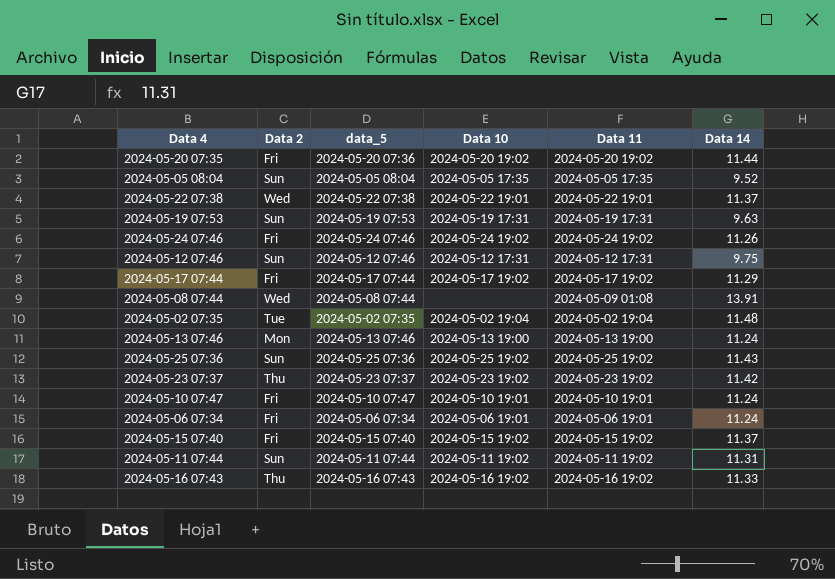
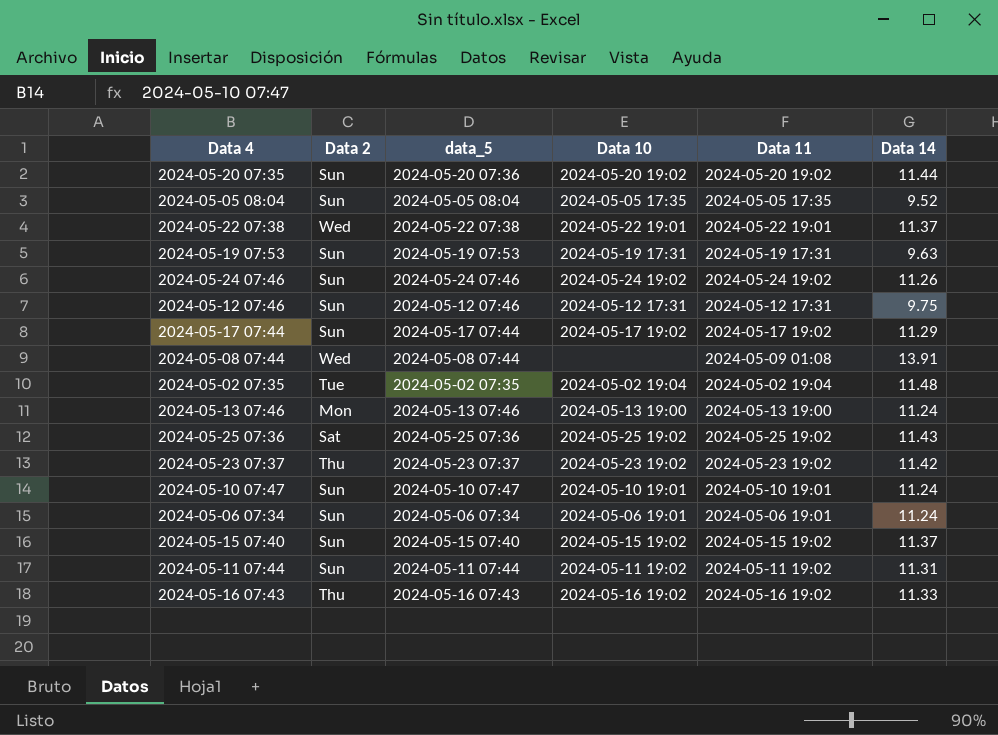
2024-05-20 07:35 | Data 2: Fri -> Sun
2024-05-24 07:46 | Data 2: Fri -> Sun
2024-05-17 07:44 | Data 2: Fri -> Sun
2024-05-25 07:36 | Data 2: Sun -> Sat
2024-05-10 07:47 | Data 2: Fri -> Sun
2024-05-06 07:34 | Data 2: Fri -> Sun
2024-05-15 07:40 | Data 2: Fri -> Sun

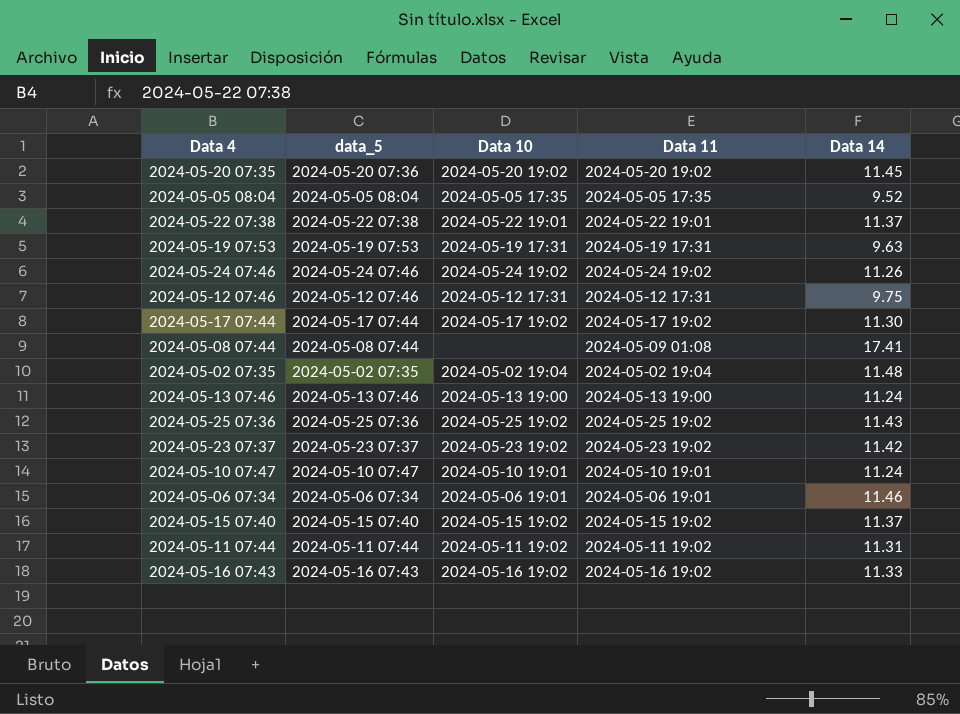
column Data 2 | position: 2 -> none
2024-05-20 07:35 | Data 14: 11.44 -> 11.45
2024-05-17 07:44 | Data 14: 11.29 -> 11.30
2024-05-08 07:44 | Data 14: 13.91 -> 17.41
2024-05-06 07:34 | Data 14: 11.24 -> 11.46

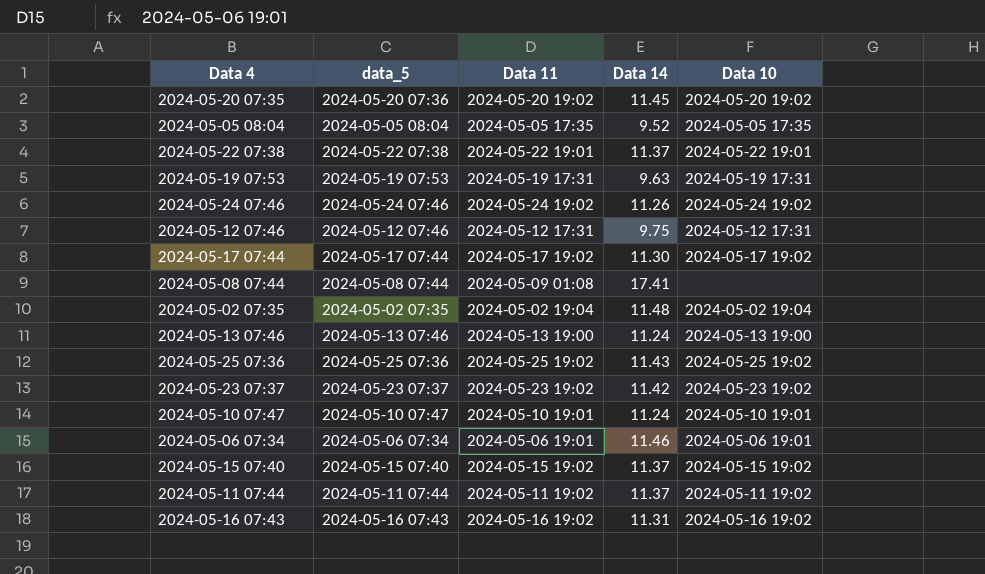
column Data 10 | position: 3 -> 5
2024-05-11 07:44 | Data 14: 11.31 -> 11.37
2024-05-16 07:43 | Data 14: 11.33 -> 11.31

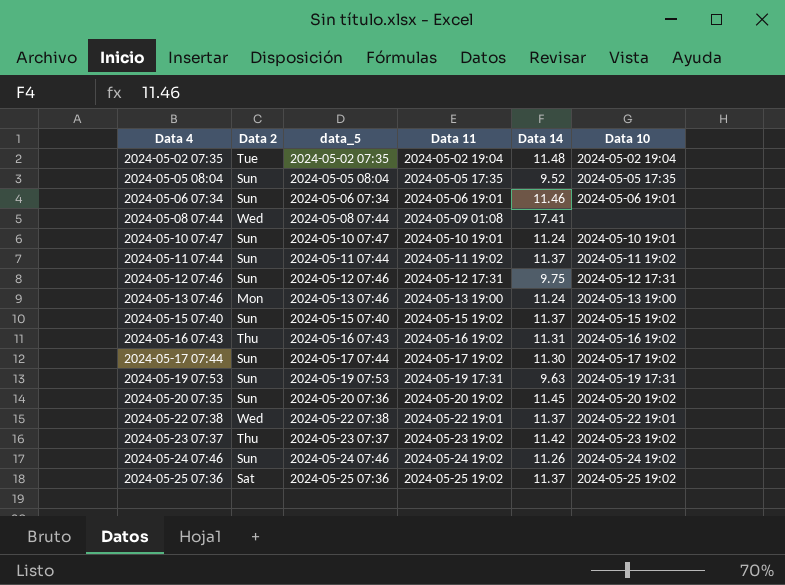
row order: none -> Data 4 ascending
column Data 2 | position: none -> 2
2024-05-25 07:36 | Data 14: 11.43 -> 11.37

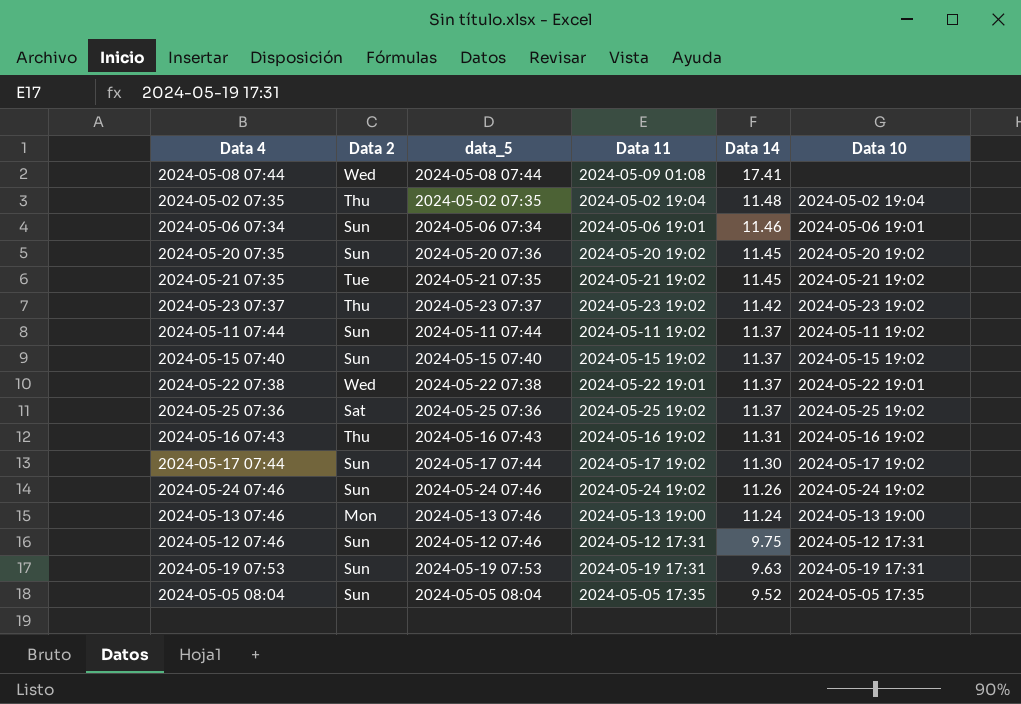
row order: Data 4 ascending -> Data 14 descending
row 2024-05-10 07:47: Sun | 2024-05-10 07:47 | 2024-05-10 19:01 | 11.24 | 2024-05-10 19:01 -> none
2024-05-02 07:35 | Data 2: Tue -> Thu
row 2024-05-21 07:35: none -> Tue | 2024-05-21 07:35 | 2024-05-21 19:02 | 11.45 | 2024-05-21 19:02

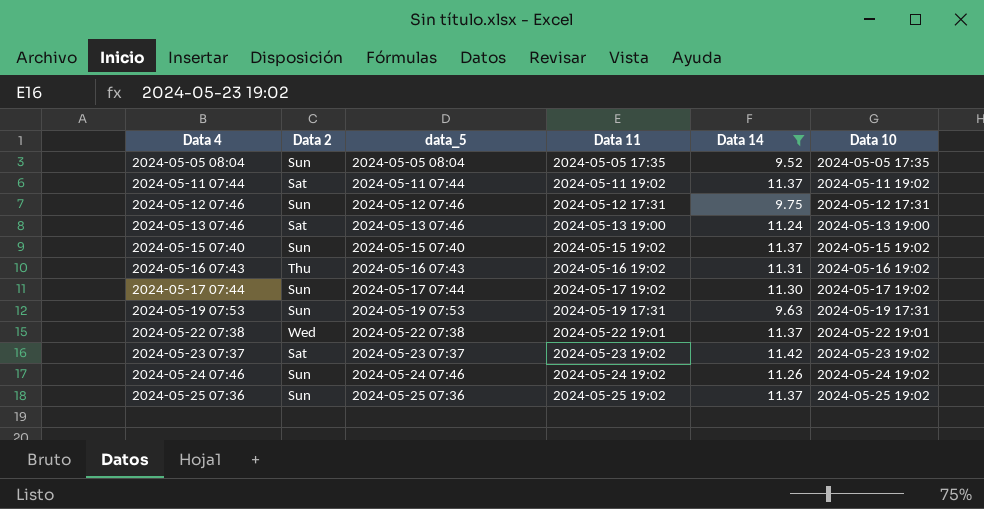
filter: none -> Data 14 <= 11.42
row order: Data 14 descending -> Data 4 ascending
2024-05-11 07:44 | Data 2: Sun -> Sat
2024-05-13 07:46 | Data 2: Mon -> Sat
2024-05-23 07:37 | Data 2: Thu -> Sat
2024-05-25 07:36 | Data 2: Sat -> Sun

